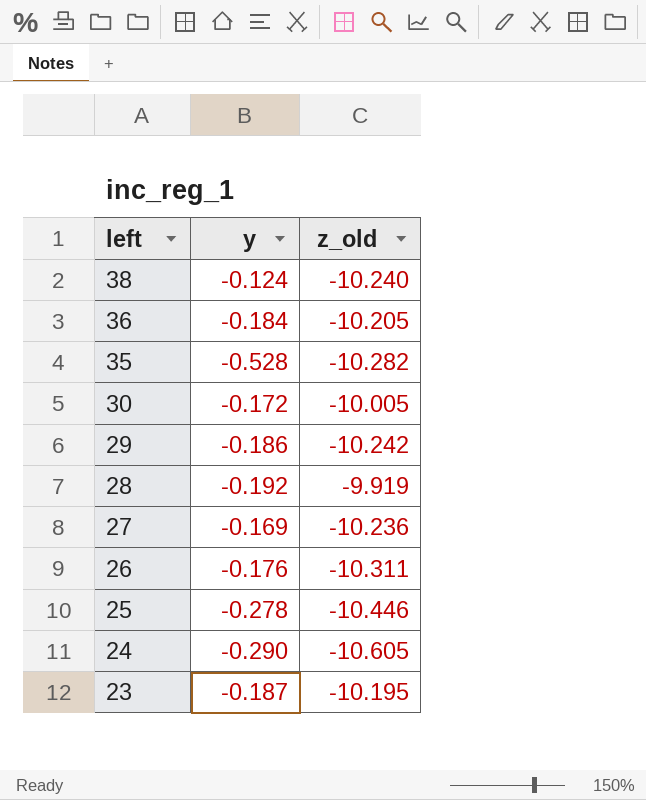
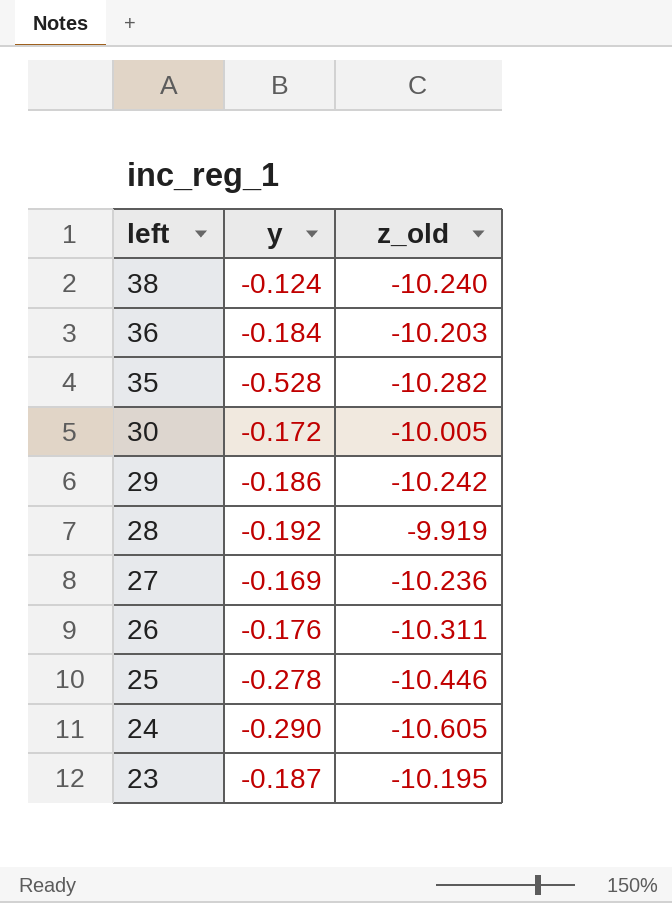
36 | z_old: -10.205 -> -10.203

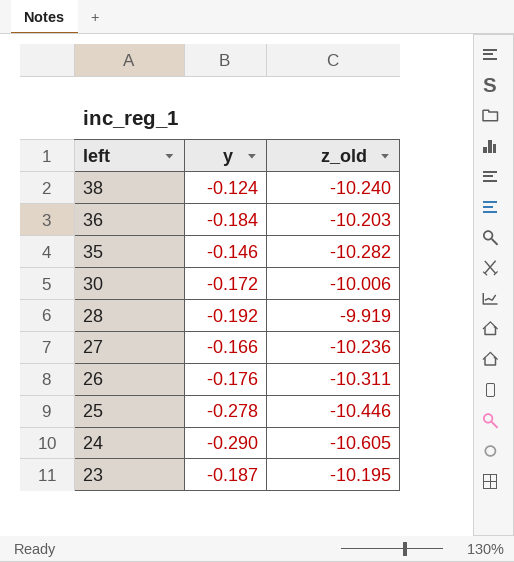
row 29: -0.186 | -10.242 -> none
35 | y: -0.528 -> -0.146
30 | z_old: -10.005 -> -10.006
27 | y: -0.169 -> -0.166

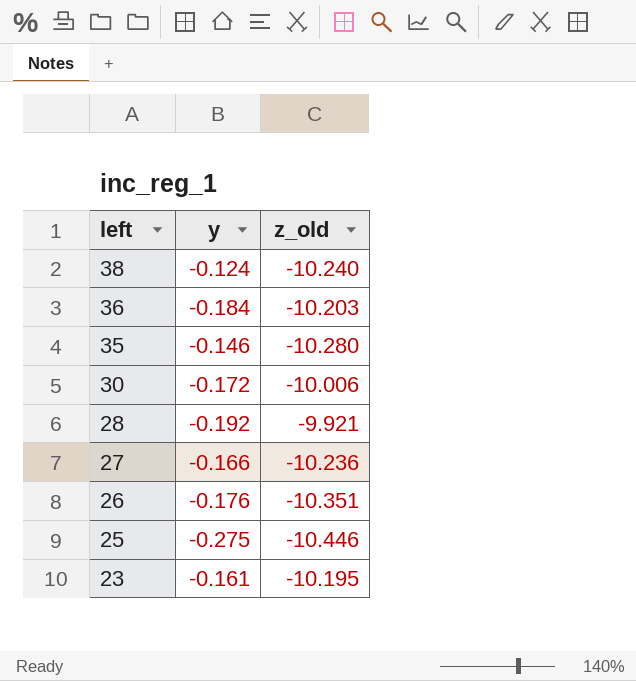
row 24: -0.290 | -10.605 -> none
35 | z_old: -10.282 -> -10.280
28 | z_old: -9.919 -> -9.921
26 | z_old: -10.311 -> -10.351
25 | y: -0.278 -> -0.275
23 | y: -0.187 -> -0.161

